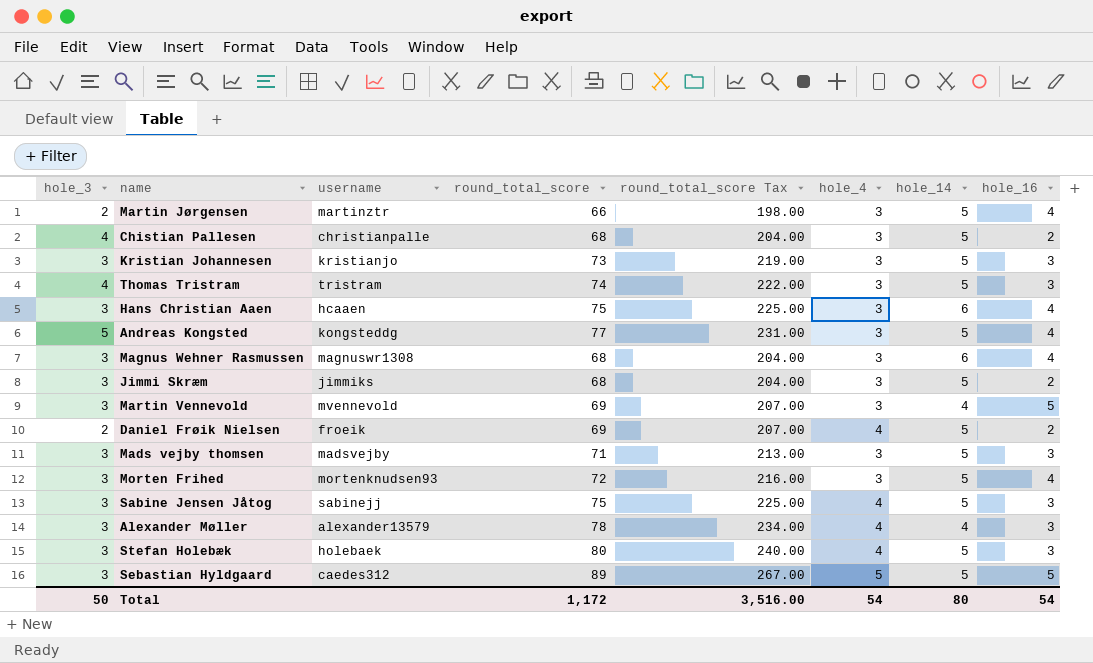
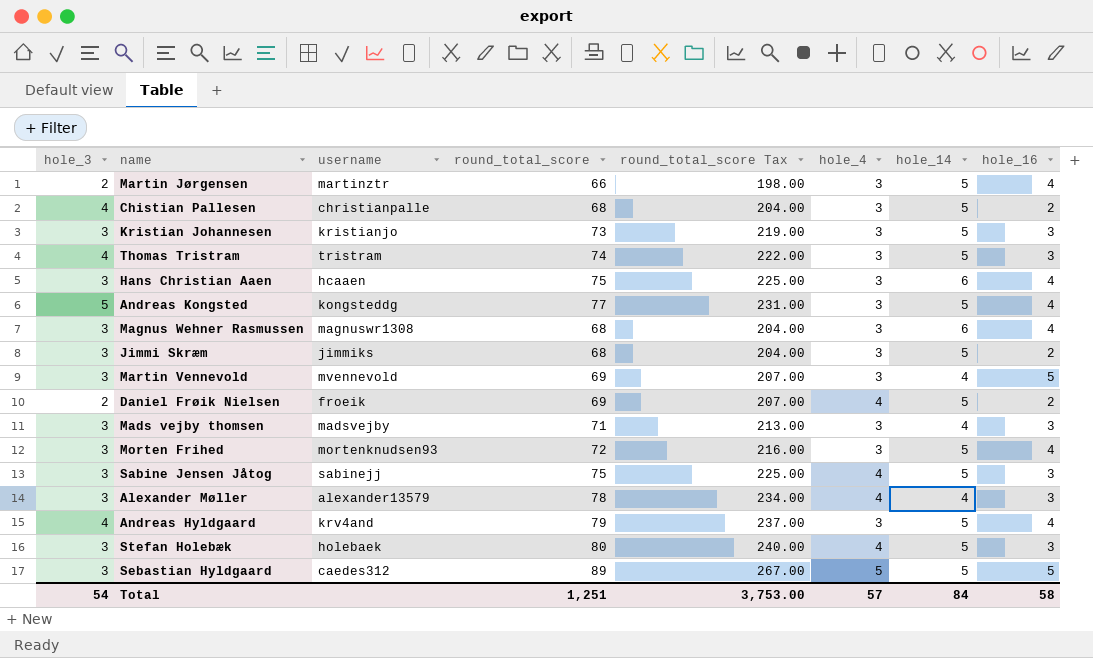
Mads vejby thomsen | hole_14: 5 -> 4
row Andreas Hyldgaard: none -> 4 | krv4and | 79 | 237.00 | 3 | 5 | 4
Total | hole_3: 50 -> 54
Total | round_total_score: 1,172 -> 1,251
Total | round_total_score Tax: 3,516.00 -> 3,753.00
Total | hole_4: 54 -> 57
Total | hole_14: 80 -> 84
Total | hole_16: 54 -> 58

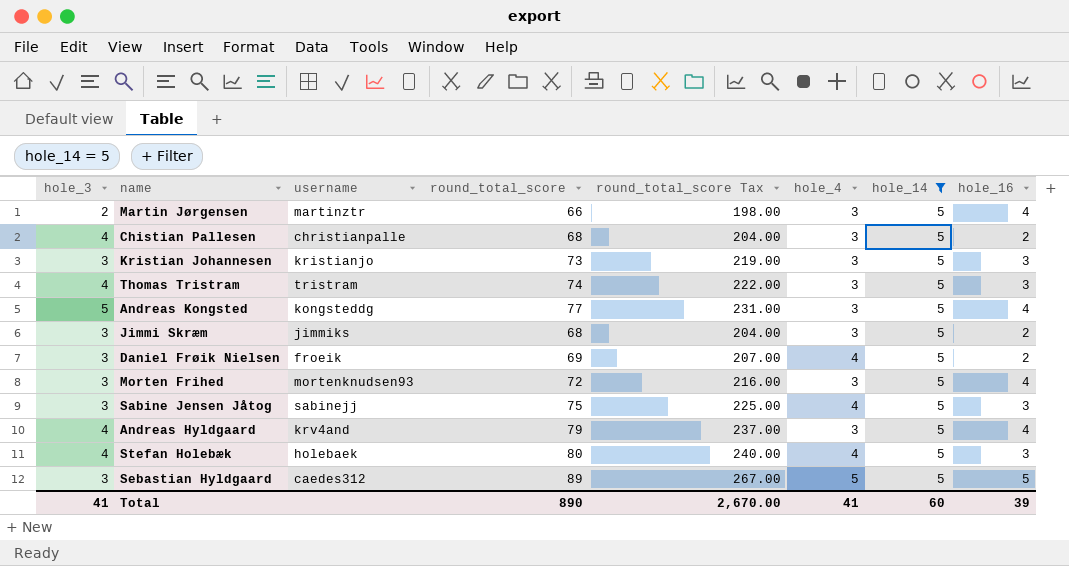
filter: none -> hole_14 = 5
Daniel Frøik Nielsen | hole_3: 2 -> 3
Stefan Holebæk | hole_3: 3 -> 4
Total | hole_3: 54 -> 41
Total | round_total_score: 1,251 -> 890
Total | round_total_score Tax: 3,753.00 -> 2,670.00
Total | hole_4: 57 -> 41
Total | hole_14: 84 -> 60
Total | hole_16: 58 -> 39

